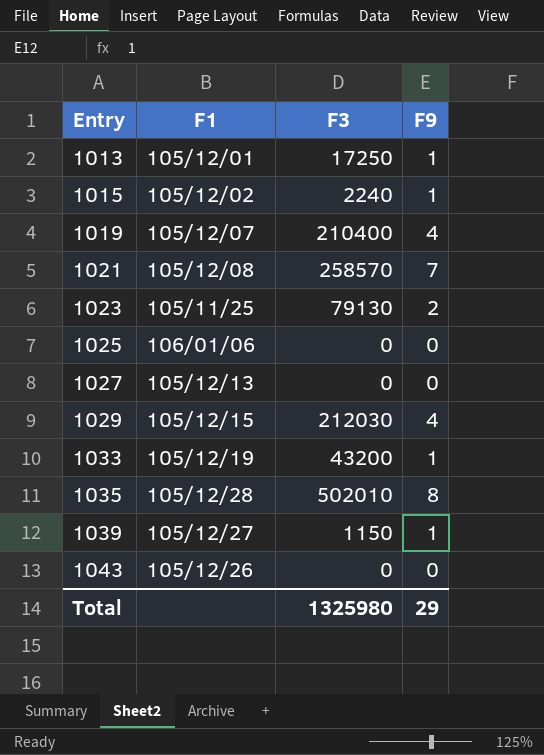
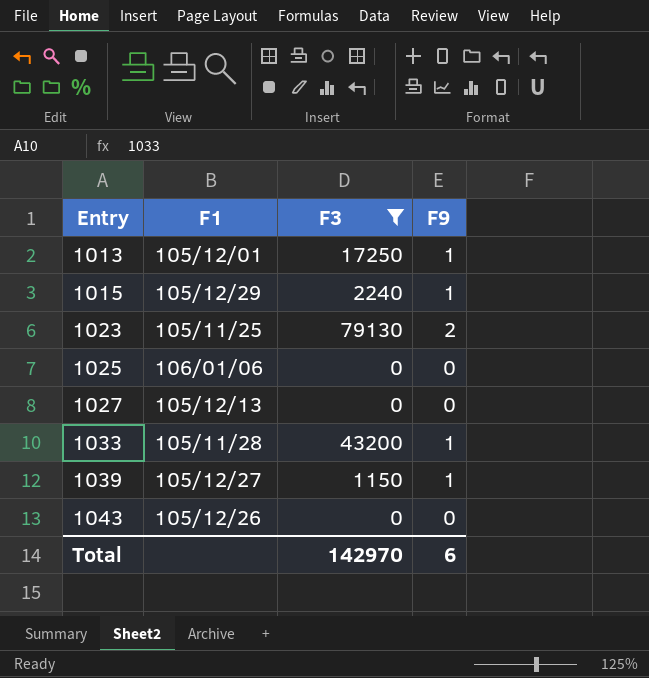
filter: none -> F3 <= 79130
1015 | F1: 105/12/02 -> 105/12/29
1033 | F1: 105/12/19 -> 105/11/28
Total | F3: 1325980 -> 142970
Total | F9: 29 -> 6

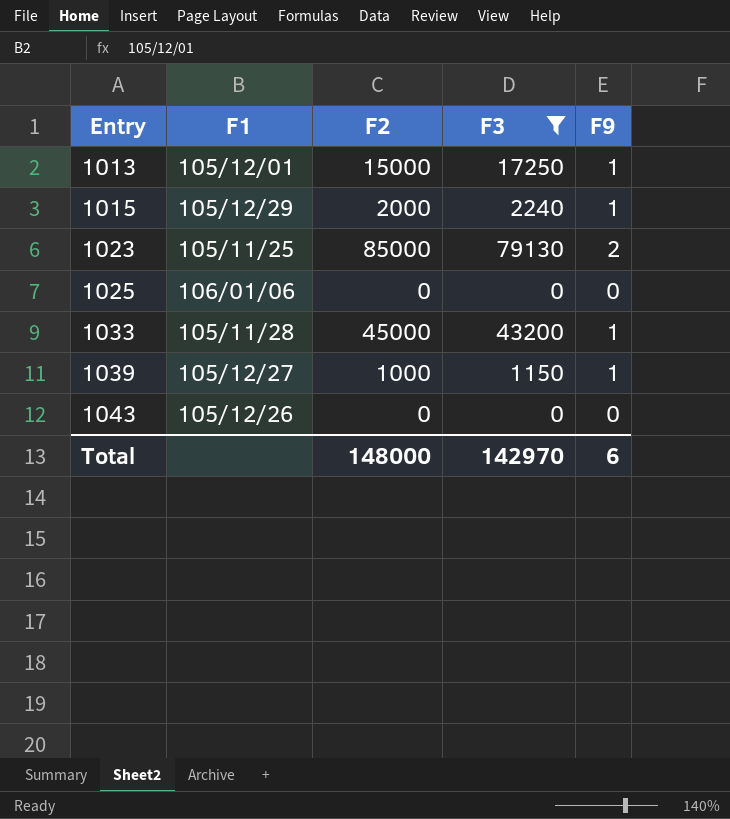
column F2 | position: none -> 3
row 1027: 105/12/13 | 0 | 0 -> none

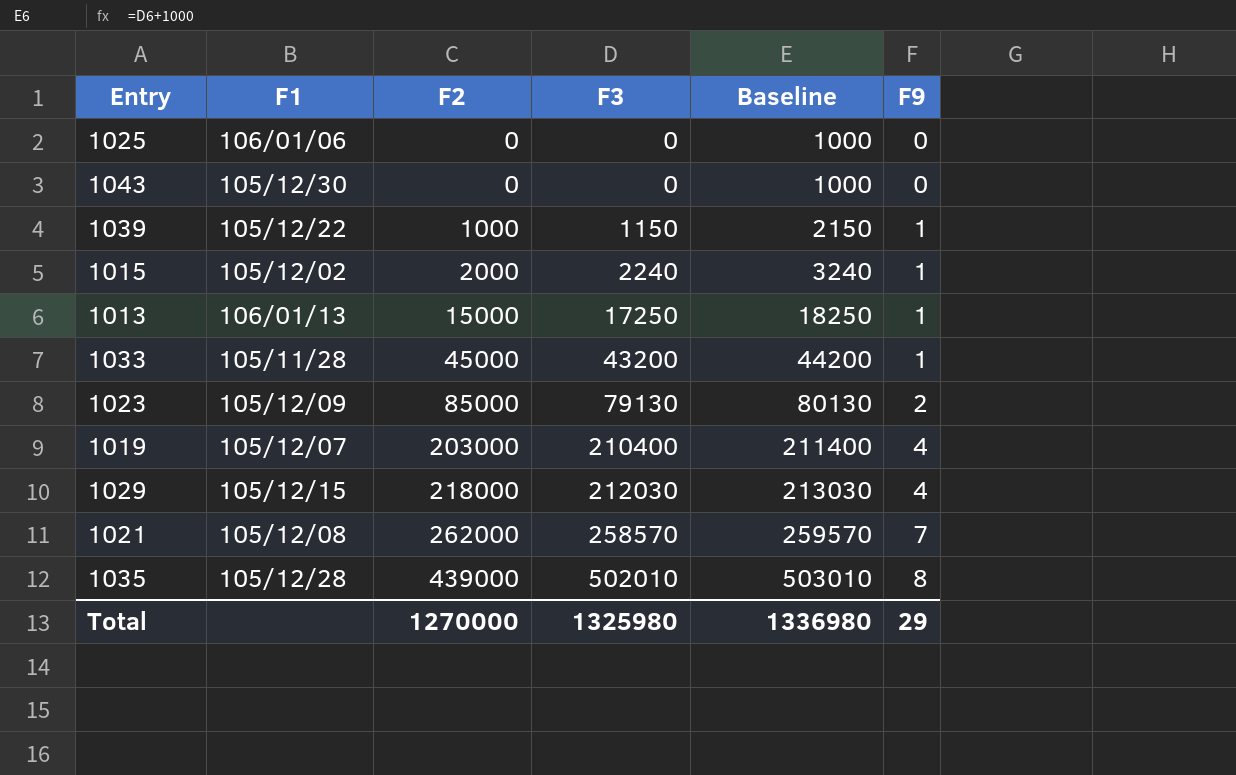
filter: F3 <= 79130 -> none
row order: Entry ascending -> F2 ascending
column Baseline | formula: none -> [F3] + 1000
1043 | F1: 105/12/26 -> 105/12/30
1039 | F1: 105/12/27 -> 105/12/22
1015 | F1: 105/12/29 -> 105/12/02
1013 | F1: 105/12/01 -> 106/01/13
1023 | F1: 105/11/25 -> 105/12/09
Total | F2: 148000 -> 1270000
Total | F3: 142970 -> 1325980
Total | F9: 6 -> 29

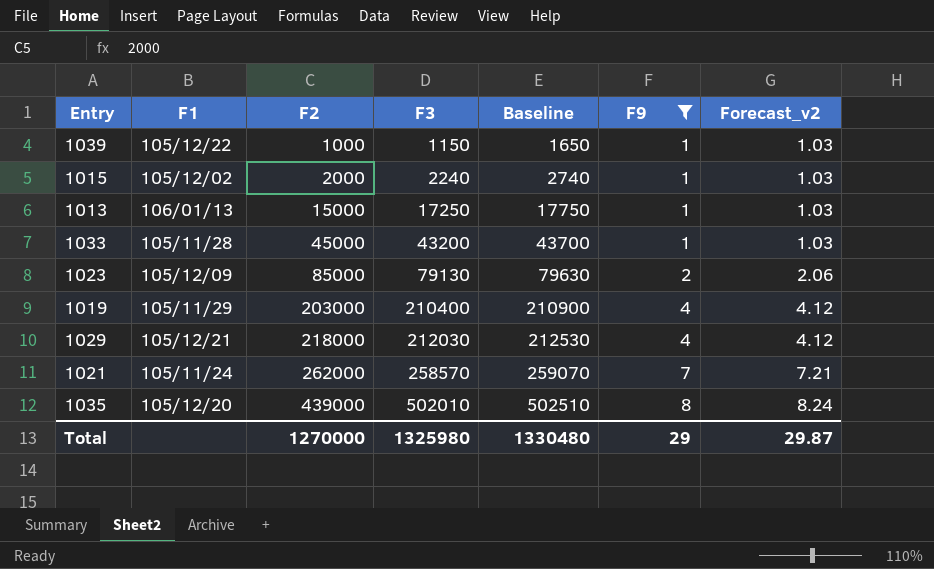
filter: none -> F9 != 0
column Baseline | formula: [F3] + 1000 -> [F3] + 500
column Forecast_v2 | formula: none -> [F9] * 1.03
1019 | F1: 105/12/07 -> 105/11/29
1029 | F1: 105/12/15 -> 105/12/21
1021 | F1: 105/12/08 -> 105/11/24
1035 | F1: 105/12/28 -> 105/12/20
Total | Baseline: 1336980 -> 1330480

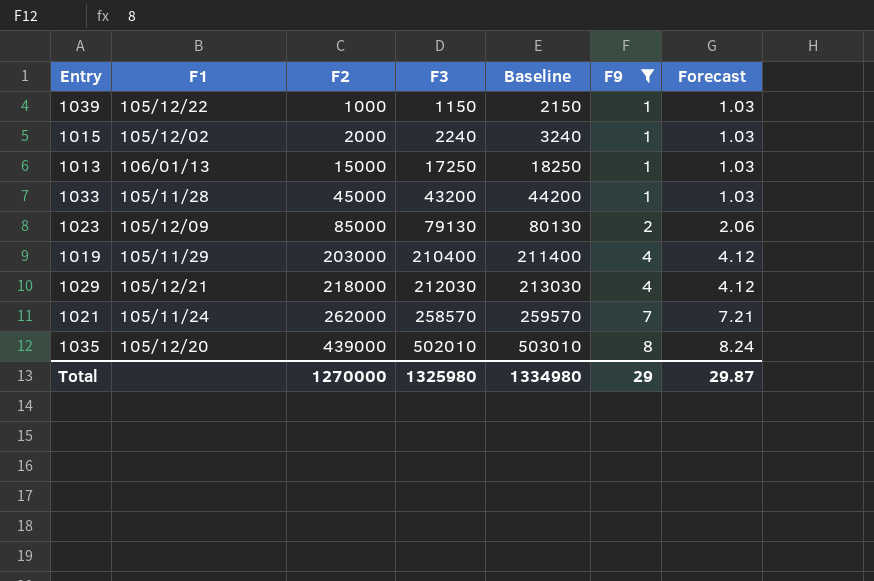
column Baseline | formula: [F3] + 500 -> [F3] + 1000
column name: Forecast_v2 -> Forecast
Total | Baseline: 1330480 -> 1334980

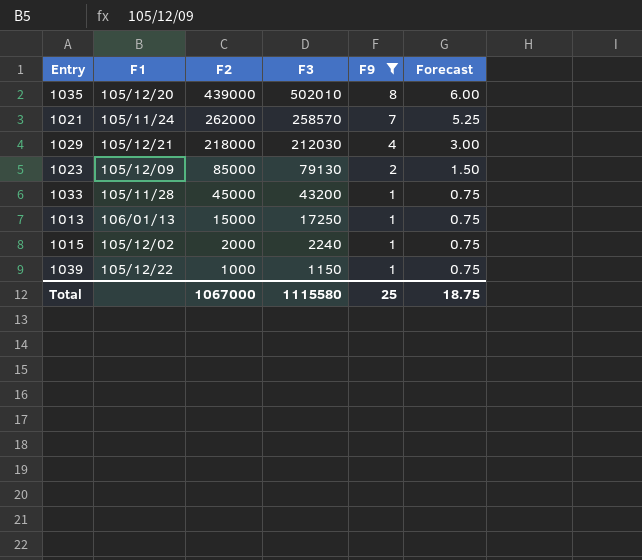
row order: F2 ascending -> F2 descending
column Baseline | formula: [F3] + 1000 -> none
column Forecast | formula: [F9] * 1.03 -> [F9] * 0.75
row 1019: 105/11/29 | 203000 | 210400 | 211400 | 4 | 4.12 -> none
Total | F2: 1270000 -> 1067000
Total | F3: 1325980 -> 1115580
Total | F9: 29 -> 25
Total | Forecast: 29.87 -> 18.75

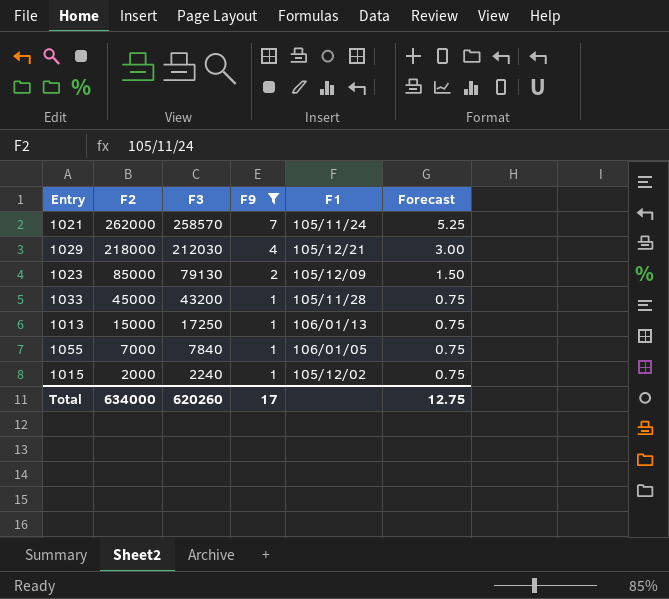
column F1 | position: 2 -> 5
row 1035: 105/12/20 | 439000 | 502010 | 8 | 6.00 -> none
row 1039: 105/12/22 | 1000 | 1150 | 1 | 0.75 -> none
row 1055: none -> 7000 | 7840 | 1 | 106/01/05 | 0.75
Total | F2: 1067000 -> 634000
Total | F3: 1115580 -> 620260
Total | F9: 25 -> 17
Total | Forecast: 18.75 -> 12.75

